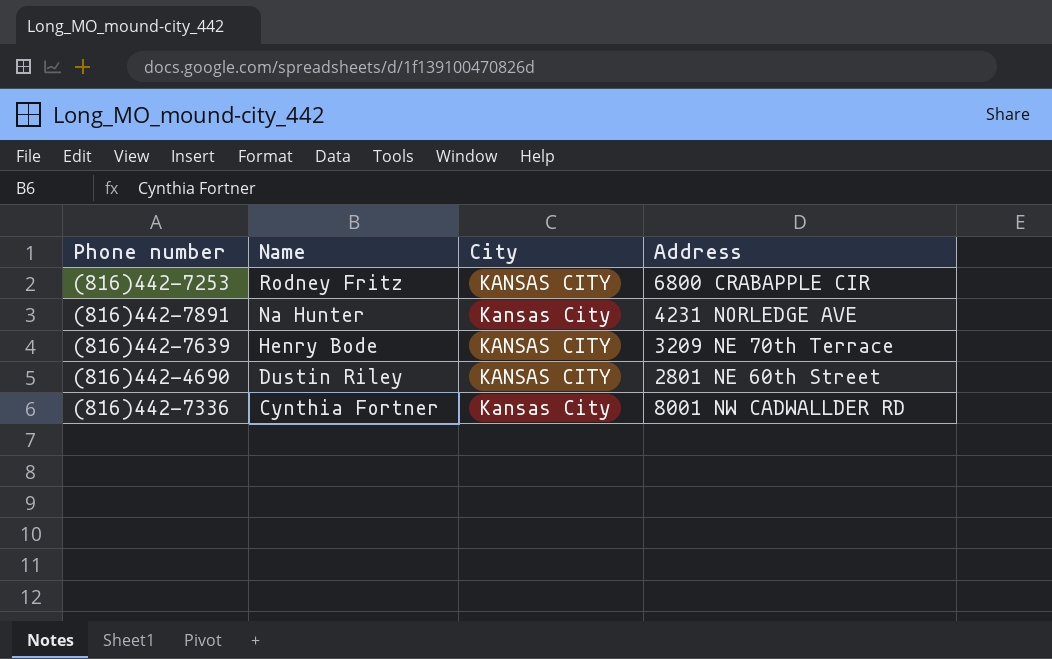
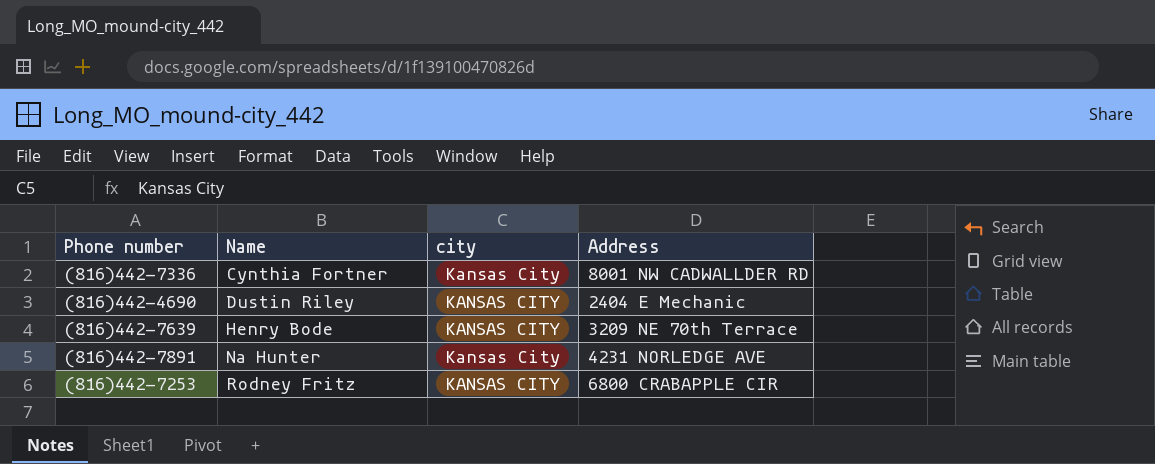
row order: Name descending -> Name ascending
column name: City -> city
(816)442-4690 | Address: 2801 NE 60th Street -> 2404 E Mechanic

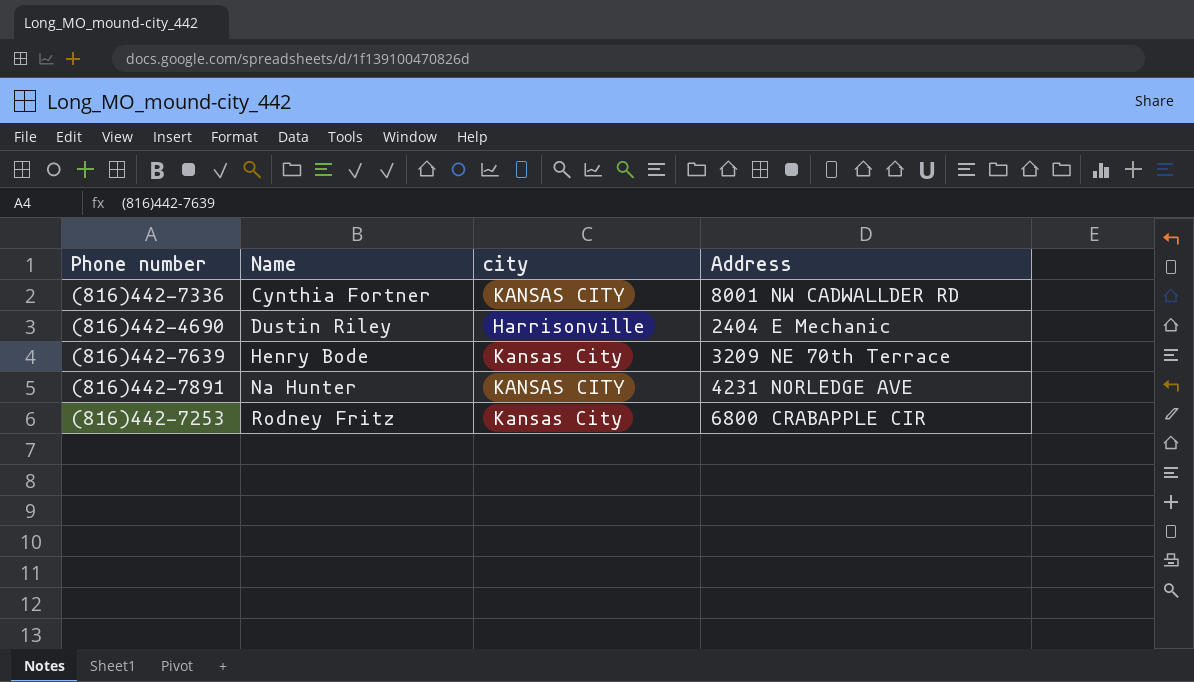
(816)442-7336 | city: Kansas City -> KANSAS CITY
(816)442-4690 | city: KANSAS CITY -> Harrisonville
(816)442-7639 | city: KANSAS CITY -> Kansas City
(816)442-7891 | city: Kansas City -> KANSAS CITY
(816)442-7253 | city: KANSAS CITY -> Kansas City

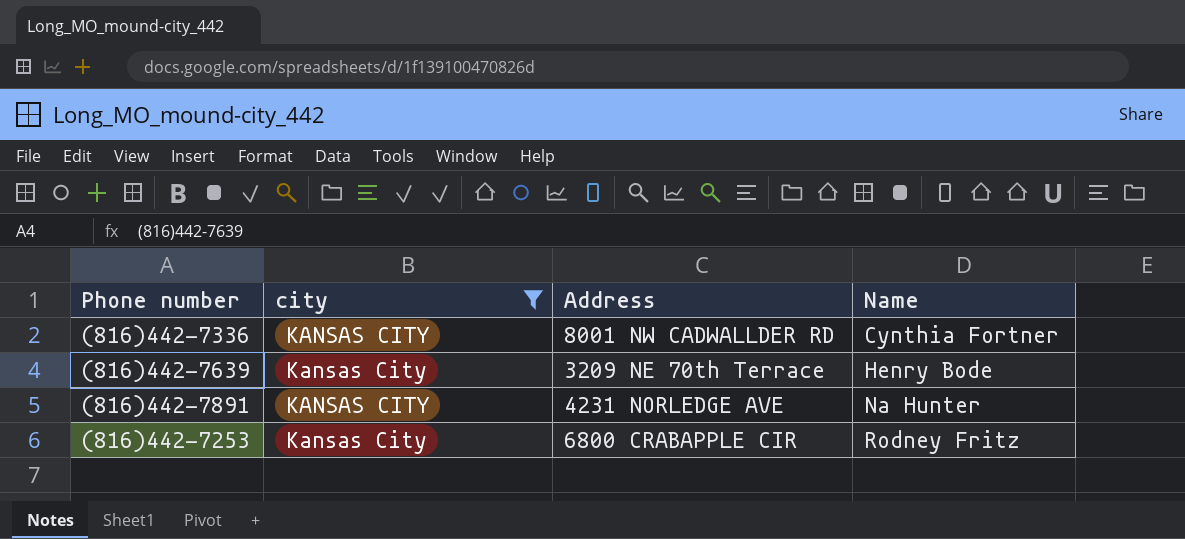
filter: none -> city != Harrisonville
column Name | position: 2 -> 4

